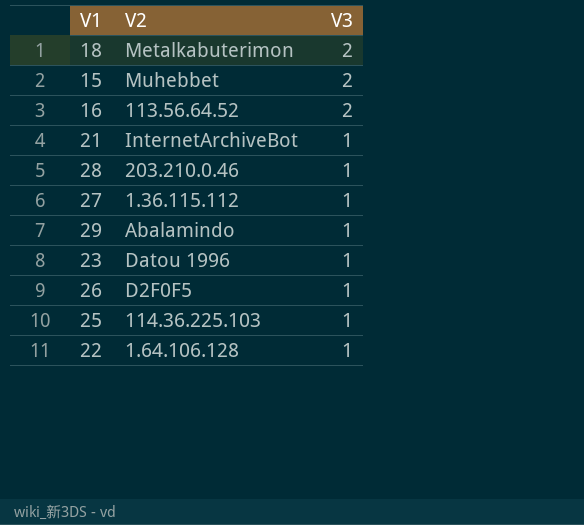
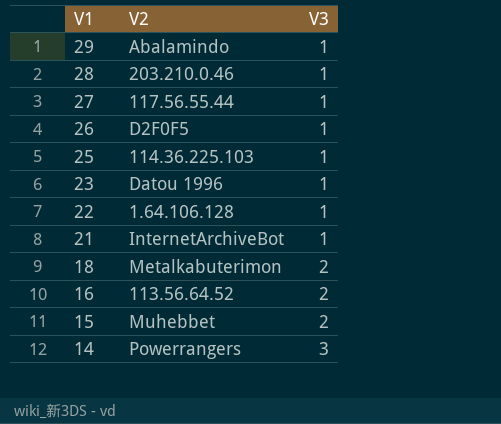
row order: V3 descending -> V1 descending
27 | V2: 1.36.115.112 -> 117.56.55.44
row 14: none -> Powerrangers | 3

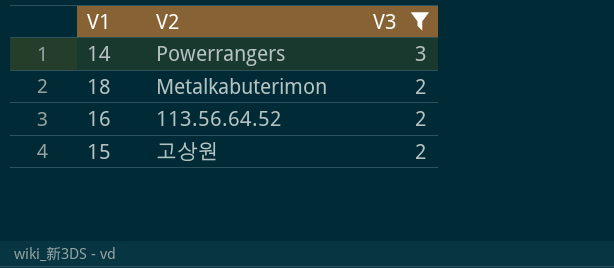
filter: none -> V3 != 1
row order: V1 descending -> V3 descending
15 | V2: Muhebbet -> 고상원

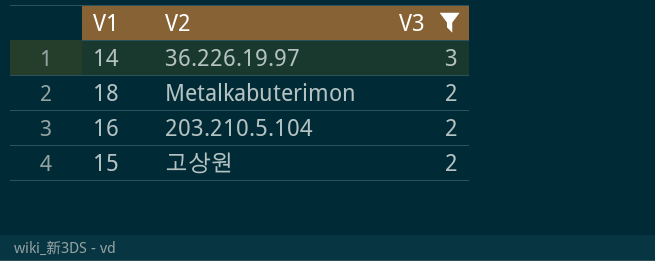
14 | V2: Powerrangers -> 36.226.19.97
16 | V2: 113.56.64.52 -> 203.210.5.104

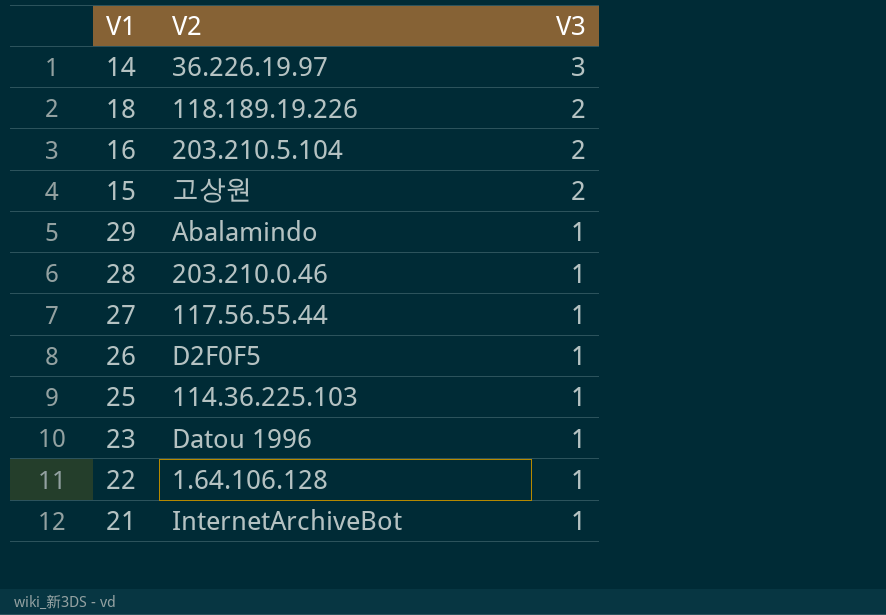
filter: V3 != 1 -> none
18 | V2: Metalkabuterimon -> 118.189.19.226

